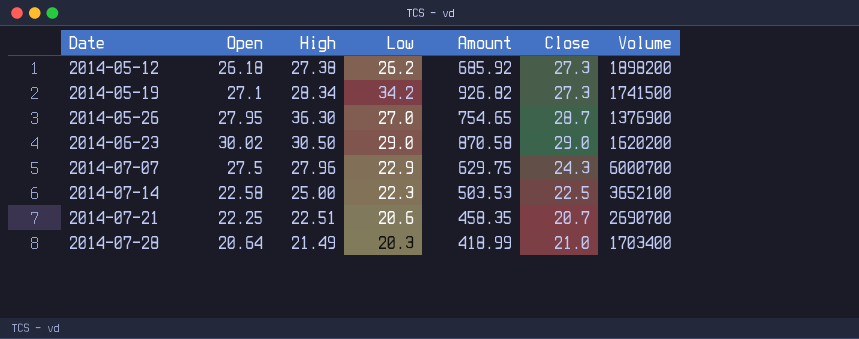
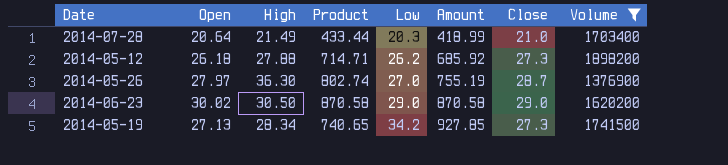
filter: none -> Volume <= 1898200
row order: Date ascending -> Low ascending
column Product | formula: none -> [Open] * [Close]
2014-05-12 | High: 27.38 -> 27.88
2014-05-26 | Open: 27.95 -> 27.97
2014-05-26 | Amount: 754.65 -> 755.19
2014-05-19 | Open: 27.1 -> 27.13
2014-05-19 | Amount: 926.82 -> 927.85

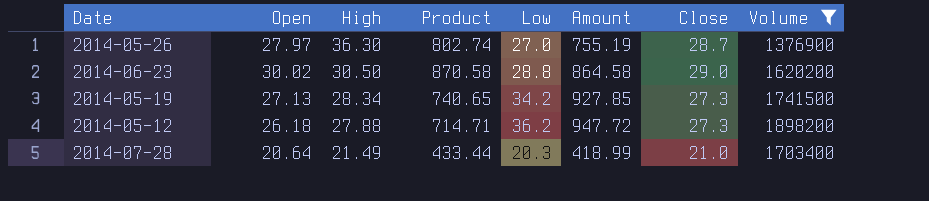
row order: Low ascending -> High descending
2014-06-23 | Low: 29.0 -> 28.8
2014-06-23 | Amount: 870.58 -> 864.58
2014-05-12 | Low: 26.2 -> 36.2
2014-05-12 | Amount: 685.92 -> 947.72

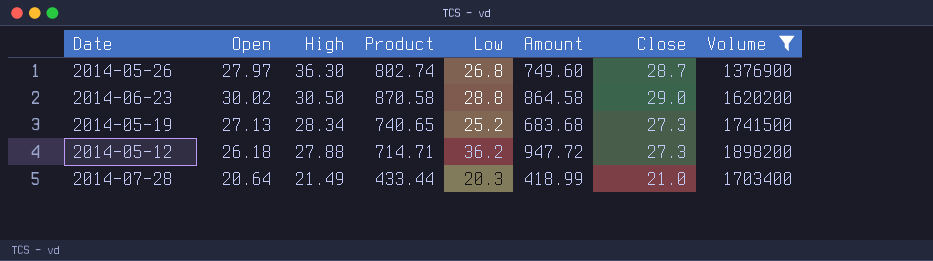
2014-05-26 | Low: 27.0 -> 26.8
2014-05-26 | Amount: 755.19 -> 749.60
2014-05-19 | Low: 34.2 -> 25.2
2014-05-19 | Amount: 927.85 -> 683.68

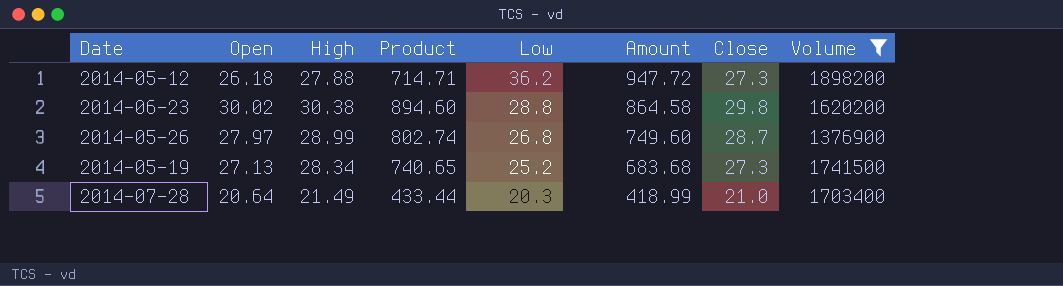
row order: High descending -> Low descending
2014-06-23 | High: 30.50 -> 30.38
2014-06-23 | Product: 870.58 -> 894.60
2014-06-23 | Close: 29.0 -> 29.8
2014-05-26 | High: 36.30 -> 28.99

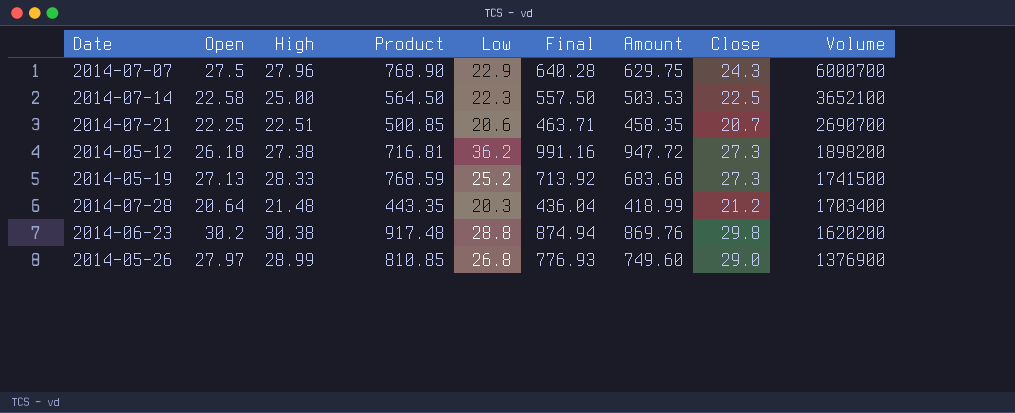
filter: Volume <= 1898200 -> none
row order: Low descending -> Volume descending
column Product | formula: [Open] * [Close] -> [Open] * [High]
column Final | formula: none -> [High] * [Low]
2014-05-12 | High: 27.88 -> 27.38
2014-05-19 | High: 28.34 -> 28.33
2014-07-28 | High: 21.49 -> 21.48
2014-07-28 | Close: 21.0 -> 21.2
2014-06-23 | Open: 30.02 -> 30.2
2014-06-23 | Amount: 864.58 -> 869.76
2014-05-26 | Close: 28.7 -> 29.0

